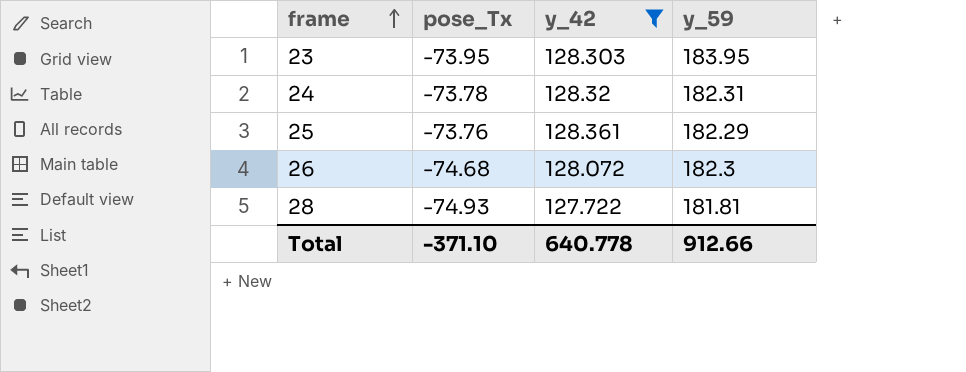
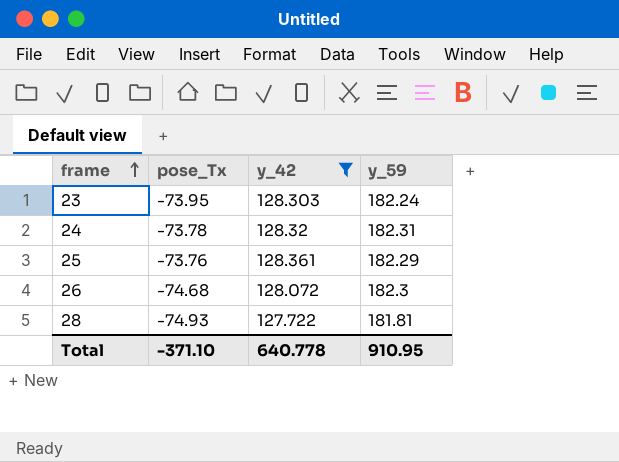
23 | y_59: 183.95 -> 182.24
Total | y_59: 912.66 -> 910.95

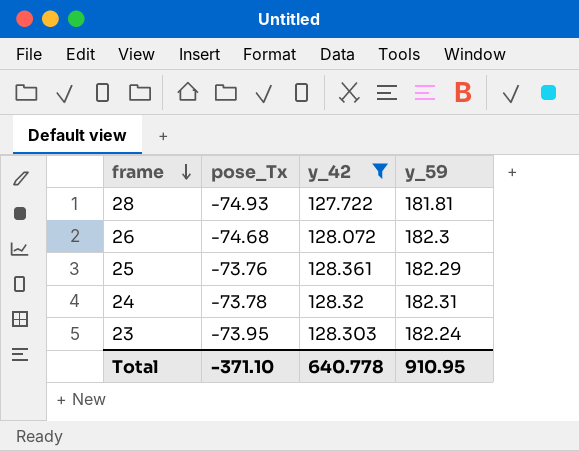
row order: frame ascending -> frame descending

